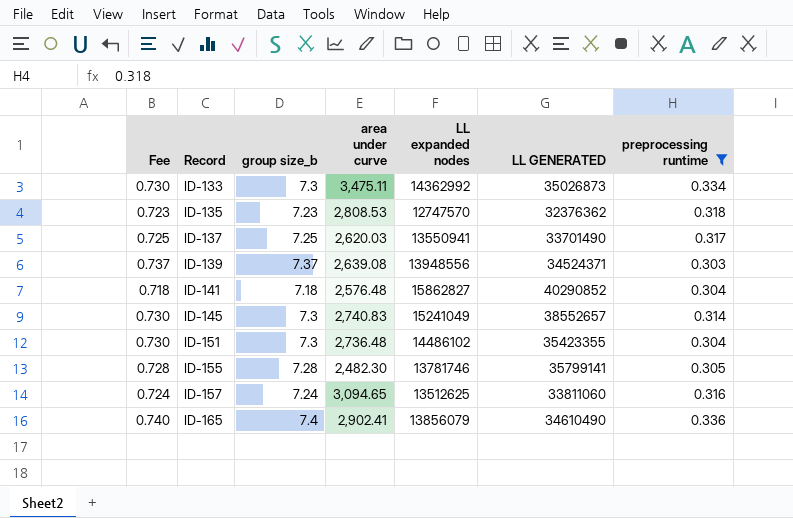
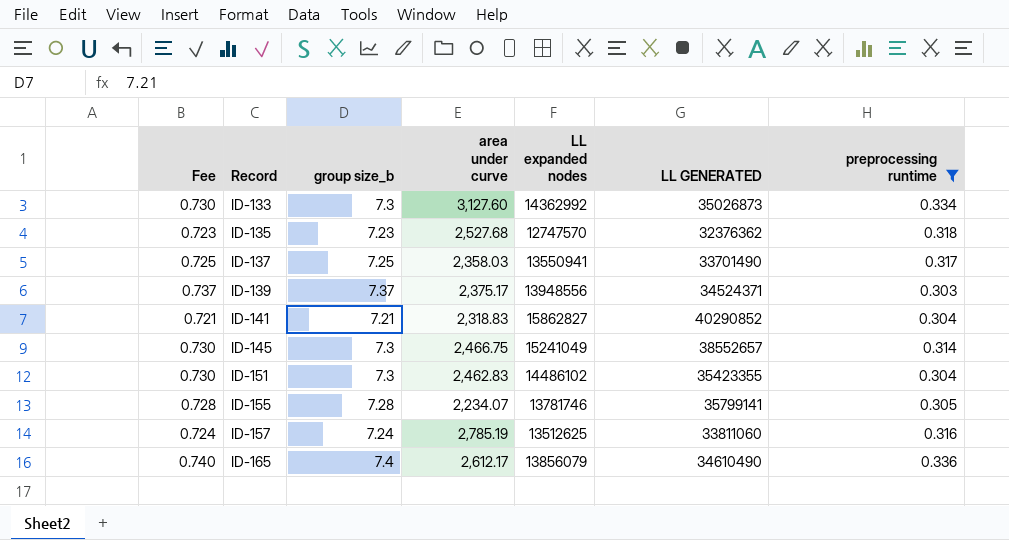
ID-133 | area under curve: 3,475.11 -> 3,127.60
ID-135 | area under curve: 2,808.53 -> 2,527.68
ID-137 | area under curve: 2,620.03 -> 2,358.03
ID-139 | area under curve: 2,639.08 -> 2,375.17
ID-141 | Fee: 0.718 -> 0.721
ID-141 | group size_b: 7.18 -> 7.21
ID-141 | area under curve: 2,576.48 -> 2,318.83
ID-145 | area under curve: 2,740.83 -> 2,466.75
ID-151 | area under curve: 2,736.48 -> 2,462.83
ID-155 | area under curve: 2,482.30 -> 2,234.07
ID-157 | area under curve: 3,094.65 -> 2,785.19
ID-165 | area under curve: 2,902.41 -> 2,612.17

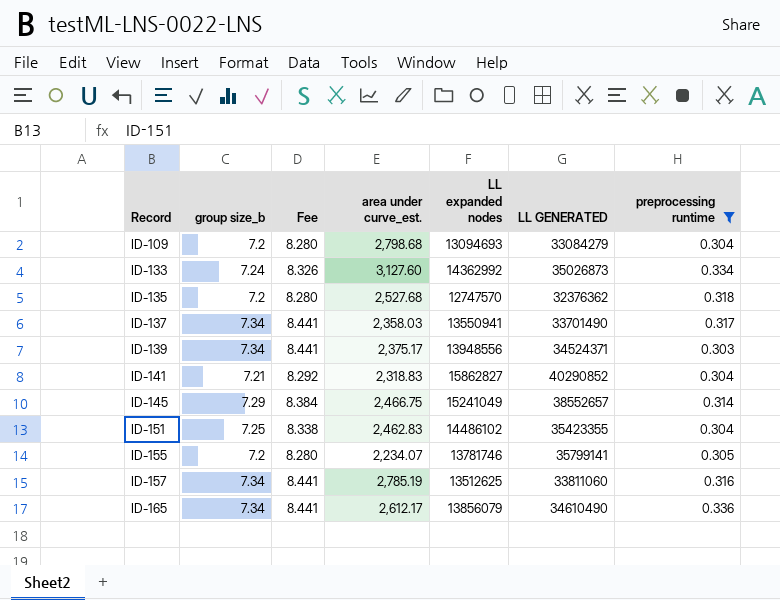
column Fee | formula: [group size_b] * 0.1 -> [group size_b] * 1.15
column Fee | position: 1 -> 3
column name: area under curve -> area under curve_est.
row ID-109: none -> 7.2 | 8.280 | 2,798.68 | 13094693 | 33084279 | 0.304
ID-133 | group size_b: 7.3 -> 7.24
ID-135 | group size_b: 7.23 -> 7.2
ID-137 | group size_b: 7.25 -> 7.34
ID-139 | group size_b: 7.37 -> 7.34
ID-145 | group size_b: 7.3 -> 7.29
ID-151 | group size_b: 7.3 -> 7.25
ID-155 | group size_b: 7.28 -> 7.2
ID-157 | group size_b: 7.24 -> 7.34
ID-165 | group size_b: 7.4 -> 7.34

